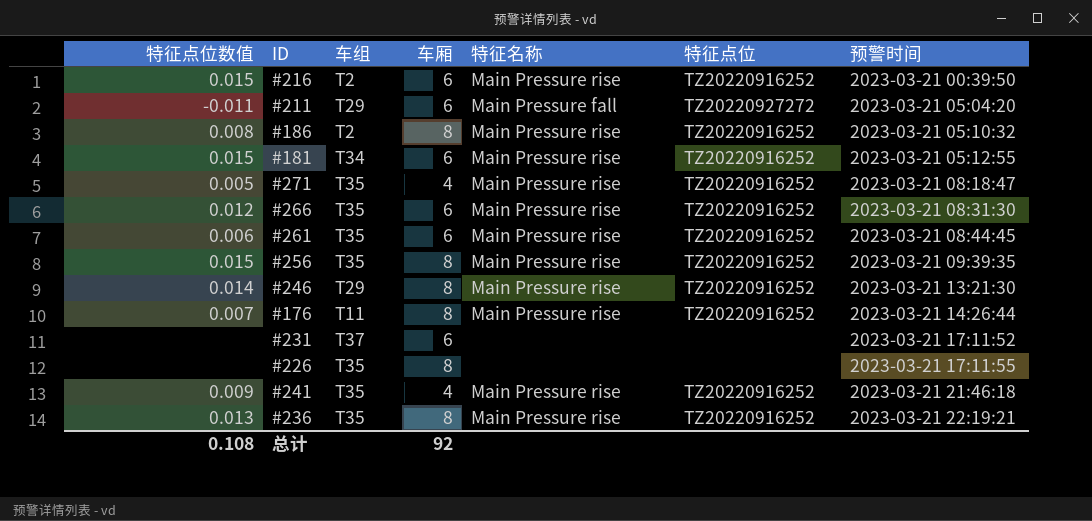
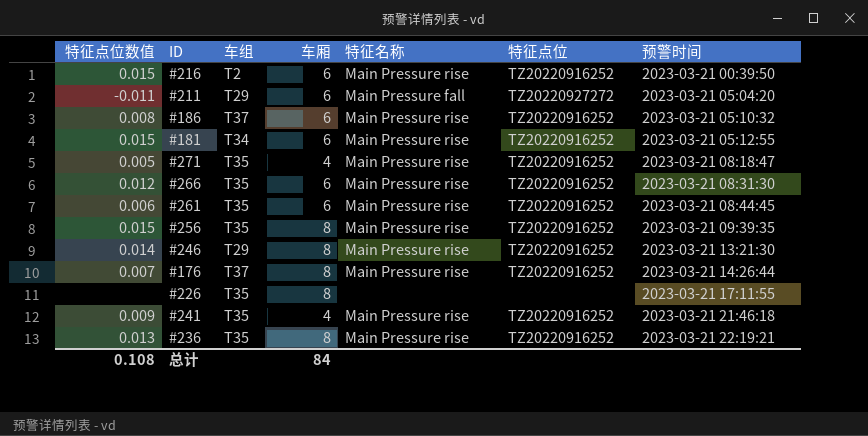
row #231: none | T37 | 6 | none | none | 2023-03-21 17:11:52 -> none
#186 | 车组: T2 -> T37
#186 | 车厢: 8 -> 6
#176 | 车组: T11 -> T37
总计 | 车厢: 92 -> 84

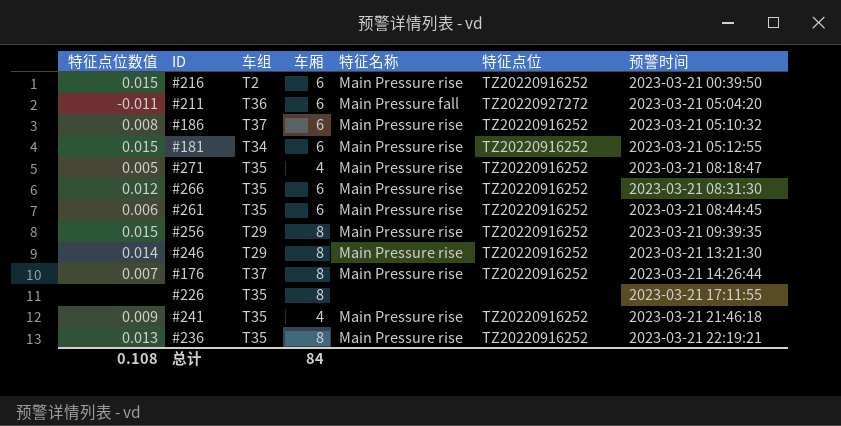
#211 | 车组: T29 -> T36
#256 | 车组: T35 -> T29

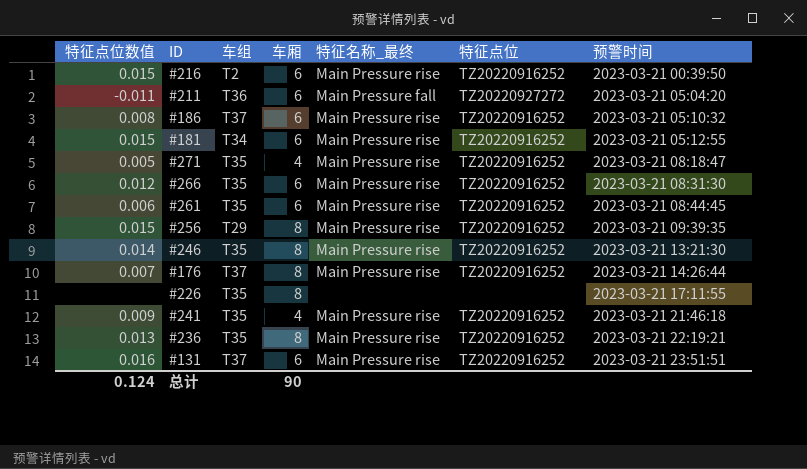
column name: 特征名称 -> 特征名称_最终
#246 | 车组: T29 -> T35
row #131: none -> 0.016 | T37 | 6 | Main Pressure rise | TZ20220916252 | 2023-03-21 23:51:51
总计 | 特征点位数值: 0.108 -> 0.124
总计 | 车厢: 84 -> 90

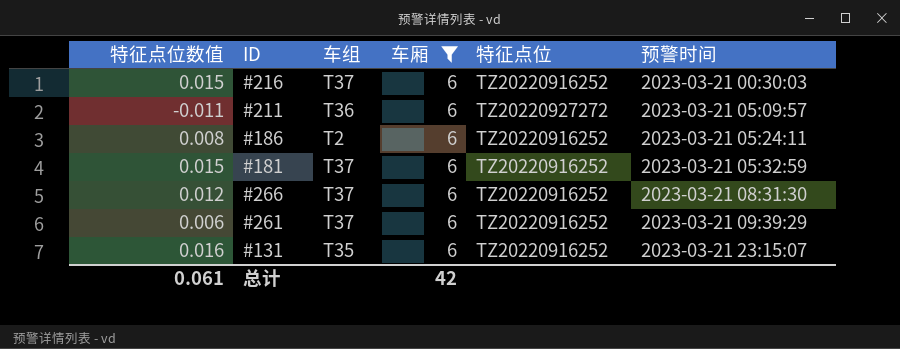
filter: none -> 车厢 = 6
column 特征名称_最终 | position: 5 -> none
#216 | 车组: T2 -> T37
#216 | 预警时间: 2023-03-21 00:39:50 -> 2023-03-21 00:30:03
#211 | 预警时间: 2023-03-21 05:04:20 -> 2023-03-21 05:09:57
#186 | 车组: T37 -> T2
#186 | 预警时间: 2023-03-21 05:10:32 -> 2023-03-21 05:24:11
#181 | 车组: T34 -> T37
#181 | 预警时间: 2023-03-21 05:12:55 -> 2023-03-21 05:32:59
#266 | 车组: T35 -> T37
#261 | 车组: T35 -> T37
#261 | 预警时间: 2023-03-21 08:44:45 -> 2023-03-21 09:39:29
#131 | 车组: T37 -> T35
#131 | 预警时间: 2023-03-21 23:51:51 -> 2023-03-21 23:15:07
总计 | 特征点位数值: 0.124 -> 0.061
总计 | 车厢: 90 -> 42

